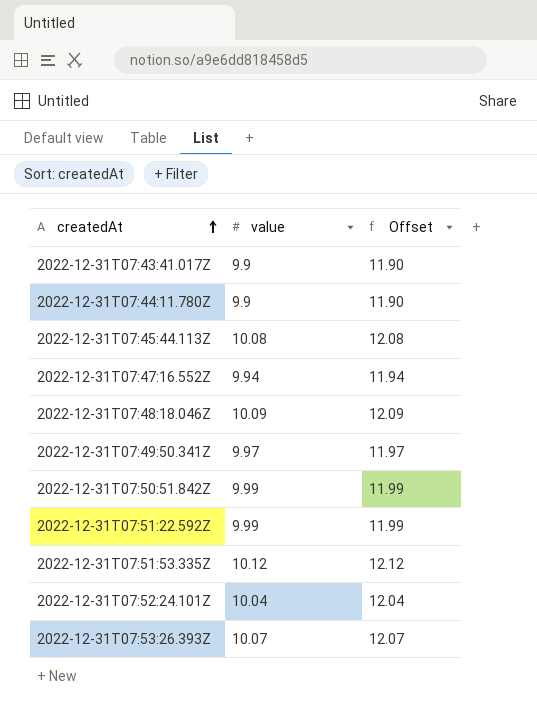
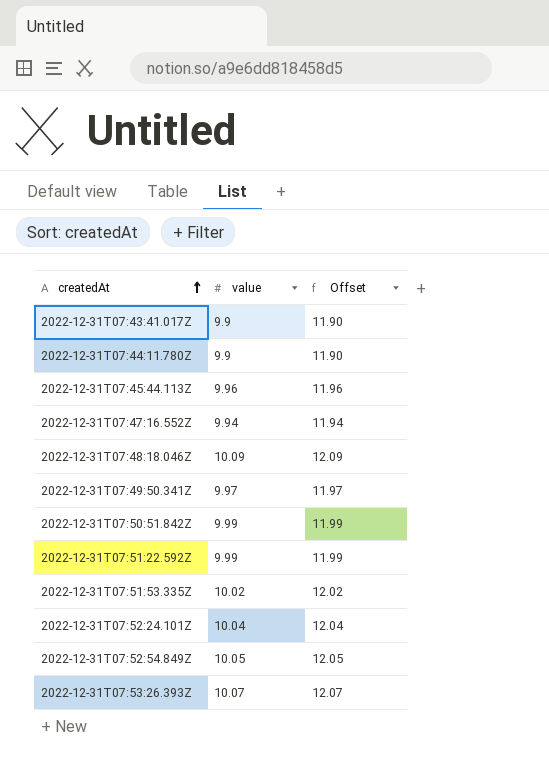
2022-12-31T07:45:44.113Z | value: 10.08 -> 9.96
2022-12-31T07:45:44.113Z | Offset: 12.08 -> 11.96
2022-12-31T07:51:53.335Z | value: 10.12 -> 10.02
2022-12-31T07:51:53.335Z | Offset: 12.12 -> 12.02
row 2022-12-31T07:52:54.849Z: none -> 10.05 | 12.05

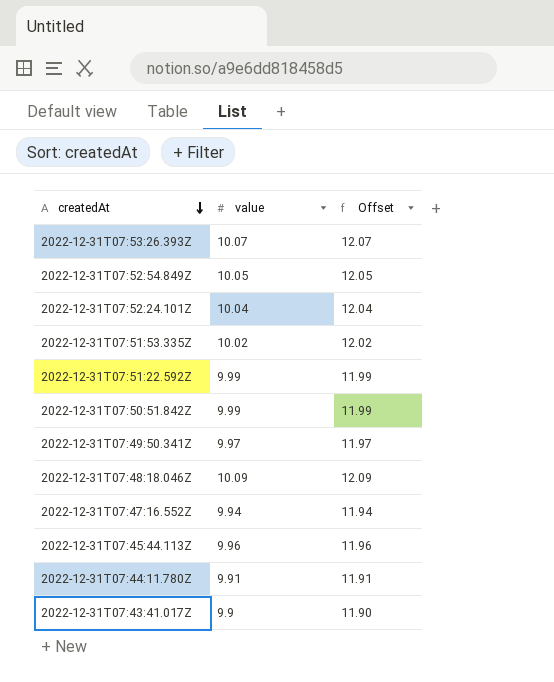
row order: createdAt ascending -> createdAt descending
2022-12-31T07:44:11.780Z | value: 9.9 -> 9.91
2022-12-31T07:44:11.780Z | Offset: 11.90 -> 11.91

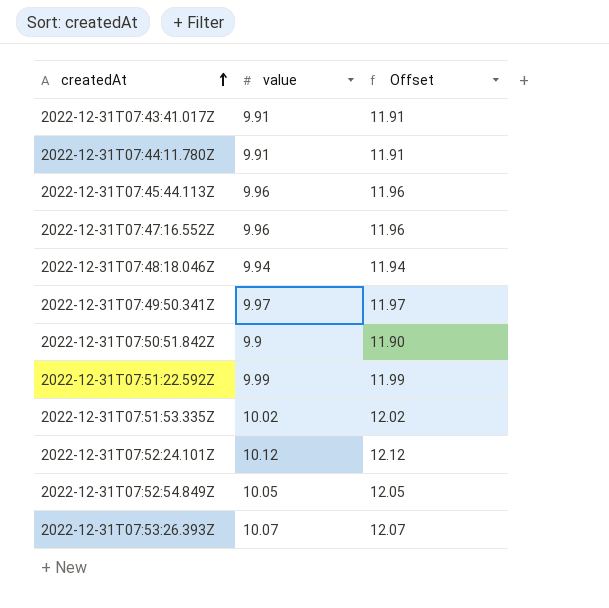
row order: createdAt descending -> createdAt ascending
2022-12-31T07:43:41.017Z | value: 9.9 -> 9.91
2022-12-31T07:43:41.017Z | Offset: 11.90 -> 11.91
2022-12-31T07:47:16.552Z | value: 9.94 -> 9.96
2022-12-31T07:47:16.552Z | Offset: 11.94 -> 11.96
2022-12-31T07:48:18.046Z | value: 10.09 -> 9.94
2022-12-31T07:48:18.046Z | Offset: 12.09 -> 11.94
2022-12-31T07:50:51.842Z | value: 9.99 -> 9.9
2022-12-31T07:50:51.842Z | Offset: 11.99 -> 11.90
2022-12-31T07:52:24.101Z | value: 10.04 -> 10.12
2022-12-31T07:52:24.101Z | Offset: 12.04 -> 12.12

